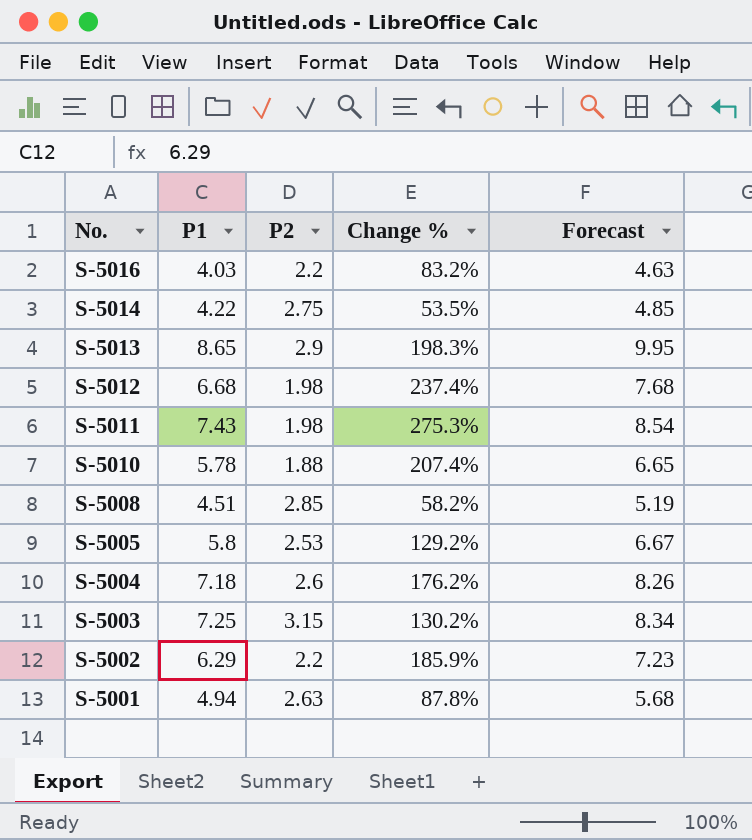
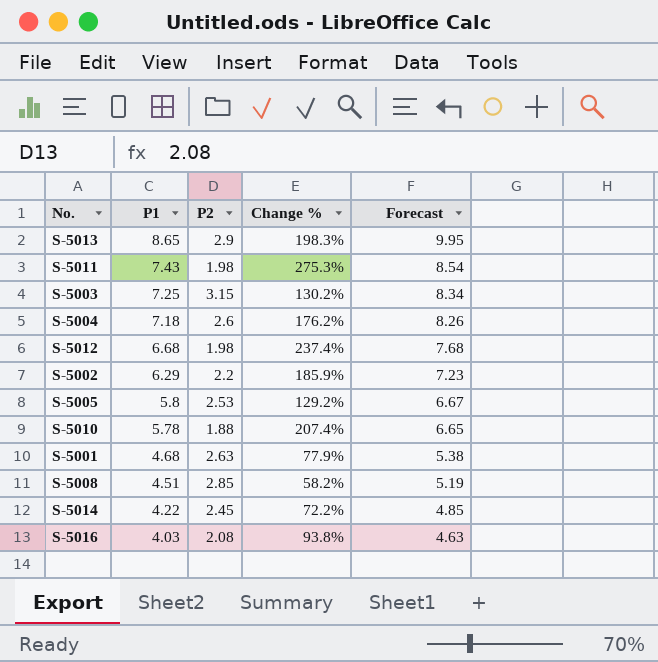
row order: No. descending -> P1 descending
S-5001 | P1: 4.94 -> 4.68
S-5001 | Change %: 87.8% -> 77.9%
S-5001 | Forecast: 5.68 -> 5.38
S-5014 | P2: 2.75 -> 2.45
S-5014 | Change %: 53.5% -> 72.2%
S-5016 | P2: 2.2 -> 2.08
S-5016 | Change %: 83.2% -> 93.8%

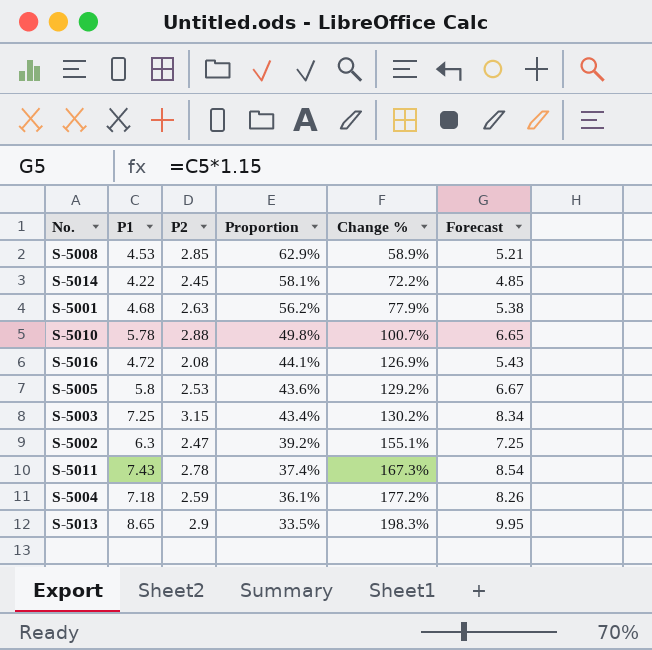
row order: P1 descending -> Proportion descending
column Proportion | formula: none -> [P2] / [P1]
row S-5012: 6.68 | 1.98 | 237.4% | 7.68 -> none
S-5008 | P1: 4.51 -> 4.53
S-5008 | Change %: 58.2% -> 58.9%
S-5008 | Forecast: 5.19 -> 5.21
S-5010 | P2: 1.88 -> 2.88
S-5010 | Change %: 207.4% -> 100.7%
S-5016 | P1: 4.03 -> 4.72
S-5016 | Change %: 93.8% -> 126.9%
S-5016 | Forecast: 4.63 -> 5.43
S-5002 | P1: 6.29 -> 6.3
S-5002 | P2: 2.2 -> 2.47
S-5002 | Change %: 185.9% -> 155.1%
S-5002 | Forecast: 7.23 -> 7.25
S-5011 | P2: 1.98 -> 2.78
S-5011 | Change %: 275.3% -> 167.3%
S-5004 | P2: 2.6 -> 2.59
S-5004 | Change %: 176.2% -> 177.2%

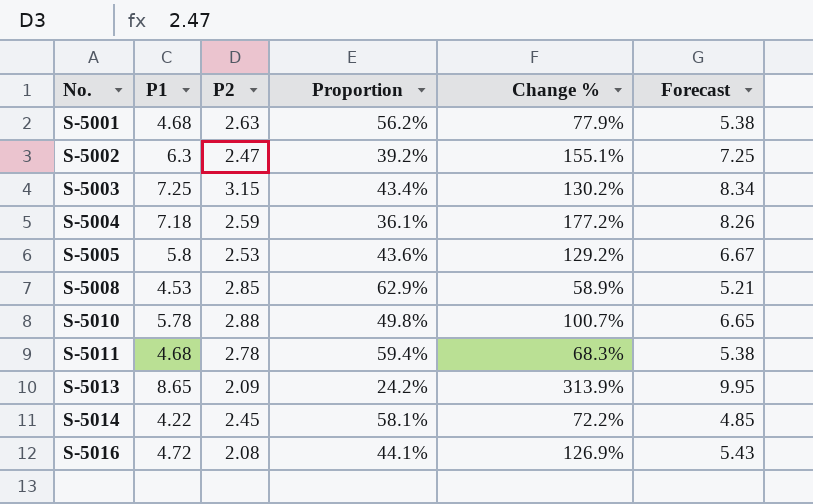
row order: Proportion descending -> No. ascending
S-5011 | P1: 7.43 -> 4.68
S-5011 | Proportion: 37.4% -> 59.4%
S-5011 | Change %: 167.3% -> 68.3%
S-5011 | Forecast: 8.54 -> 5.38
S-5013 | P2: 2.9 -> 2.09
S-5013 | Proportion: 33.5% -> 24.2%
S-5013 | Change %: 198.3% -> 313.9%

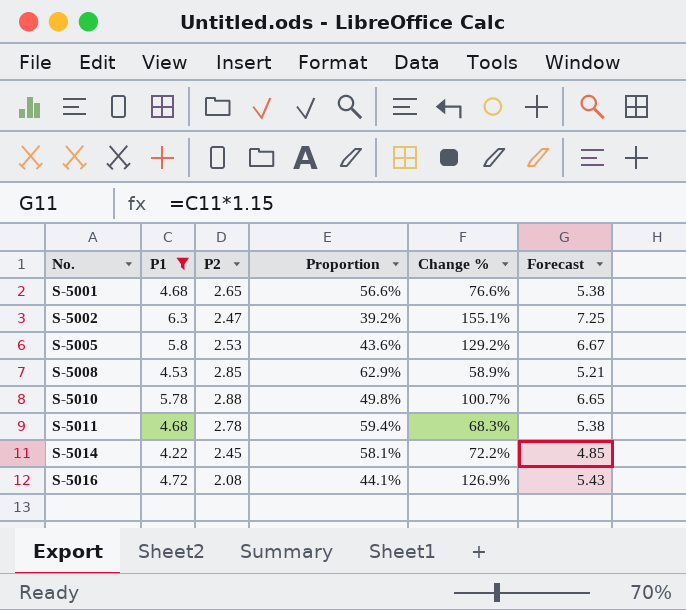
filter: none -> P1 <= 6.3
S-5001 | P2: 2.63 -> 2.65
S-5001 | Proportion: 56.2% -> 56.6%
S-5001 | Change %: 77.9% -> 76.6%

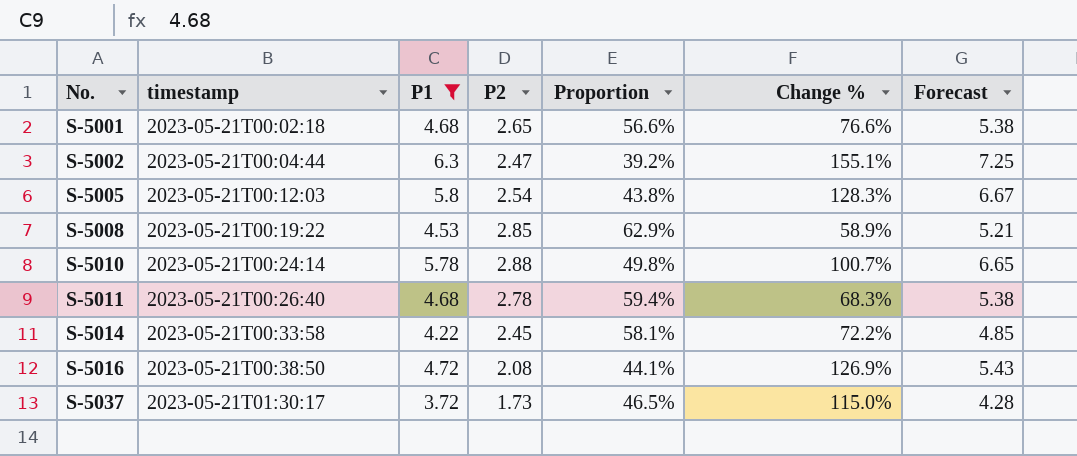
column timestamp | position: none -> 2
S-5005 | P2: 2.53 -> 2.54
S-5005 | Proportion: 43.6% -> 43.8%
S-5005 | Change %: 129.2% -> 128.3%
row S-5037: none -> 2023-05-21T01:30:17 | 3.72 | 1.73 | 46.5% | 115.0% | 4.28

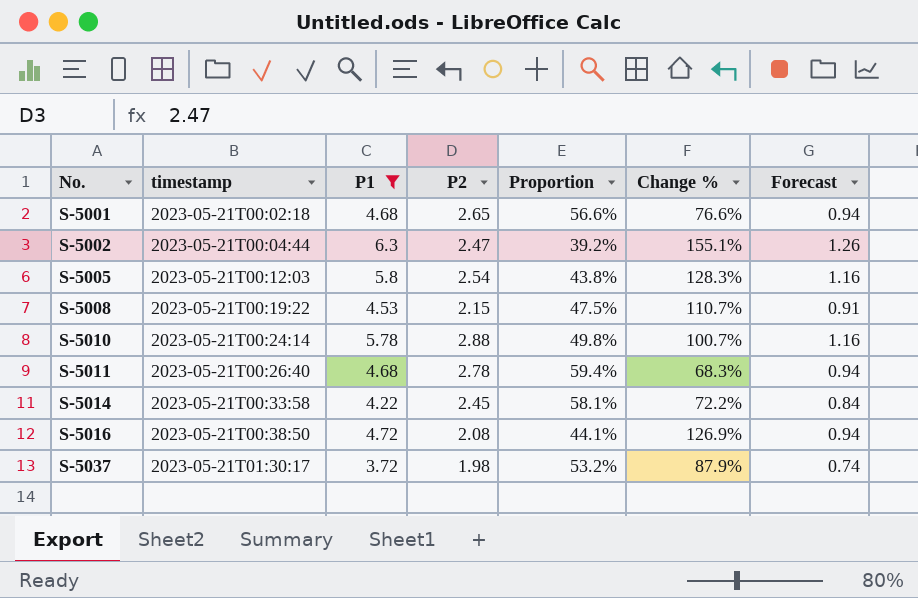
column Forecast | formula: [P1] * 1.15 -> [P1] * 0.2
S-5008 | P2: 2.85 -> 2.15
S-5008 | Proportion: 62.9% -> 47.5%
S-5008 | Change %: 58.9% -> 110.7%
S-5037 | P2: 1.73 -> 1.98
S-5037 | Proportion: 46.5% -> 53.2%
S-5037 | Change %: 115.0% -> 87.9%

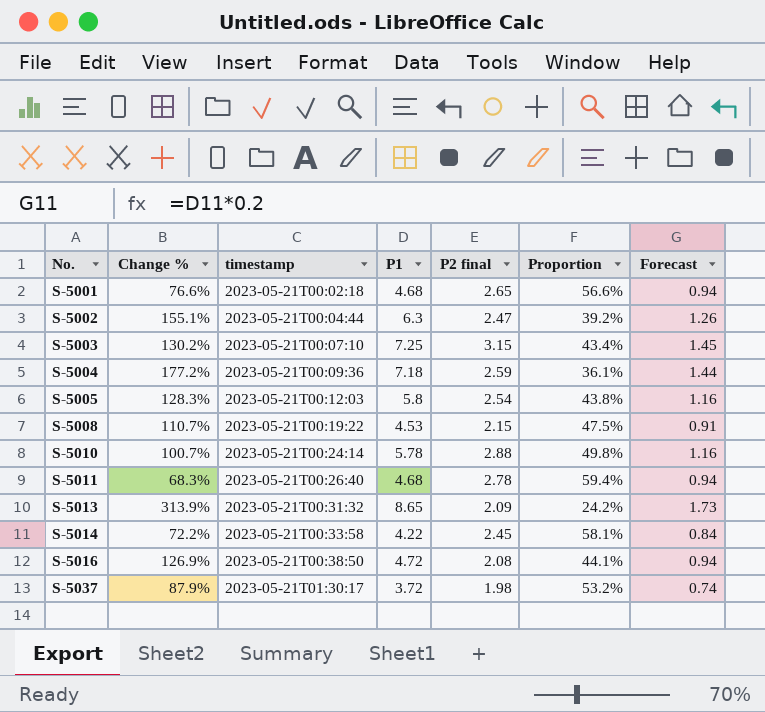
filter: P1 <= 6.3 -> none
column Change % | position: 6 -> 2
column name: P2 -> P2 final

